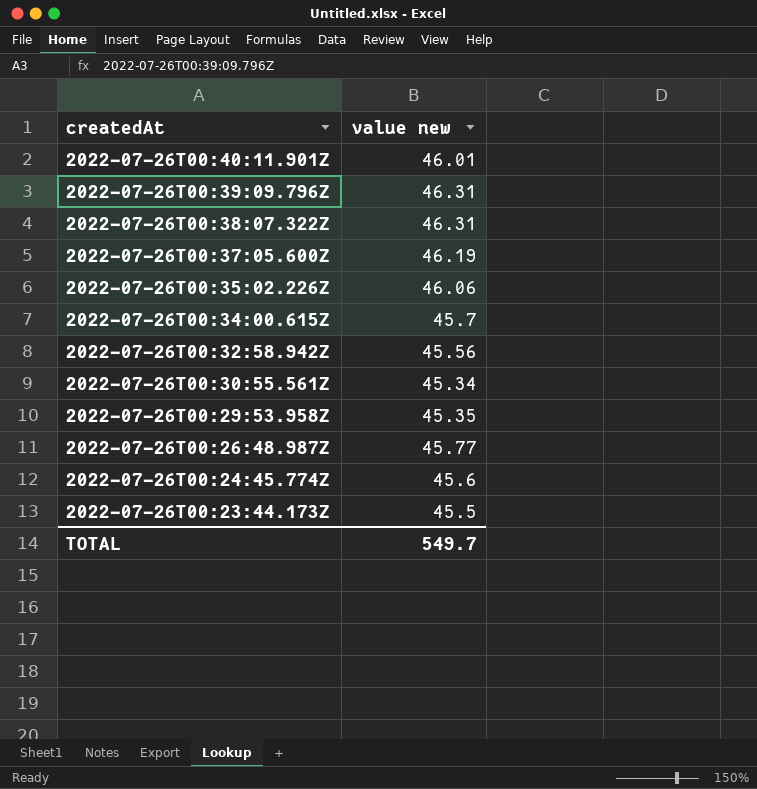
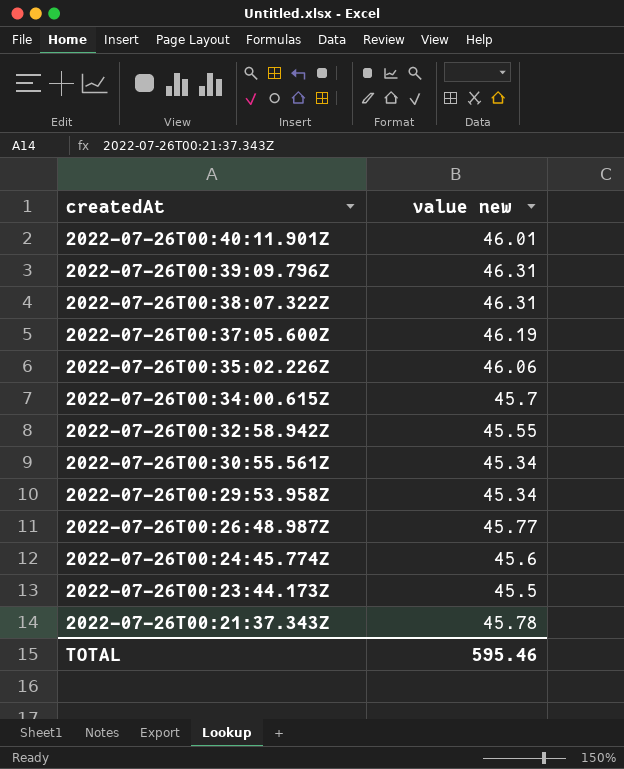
2022-07-26T00:32:58.942Z | value new: 45.56 -> 45.55
2022-07-26T00:29:53.958Z | value new: 45.35 -> 45.34
row 2022-07-26T00:21:37.343Z: none -> 45.78
TOTAL | value new: 549.7 -> 595.46

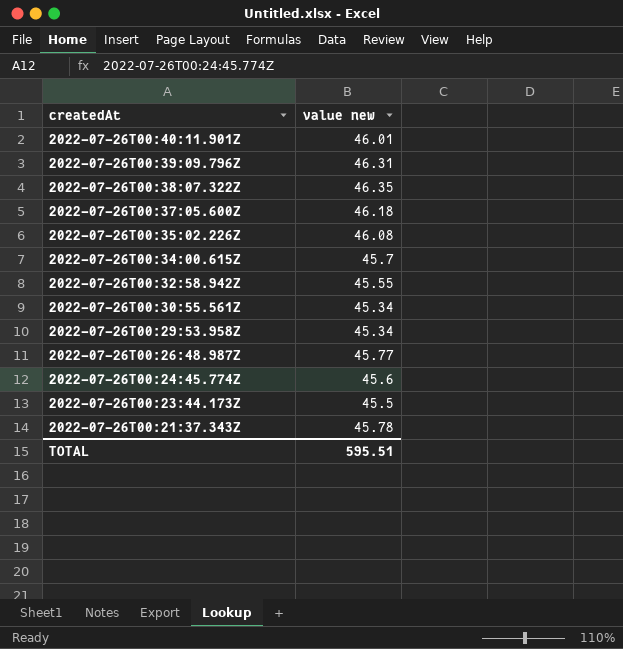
2022-07-26T00:38:07.322Z | value new: 46.31 -> 46.35
2022-07-26T00:37:05.600Z | value new: 46.19 -> 46.18
2022-07-26T00:35:02.226Z | value new: 46.06 -> 46.08
TOTAL | value new: 595.46 -> 595.51

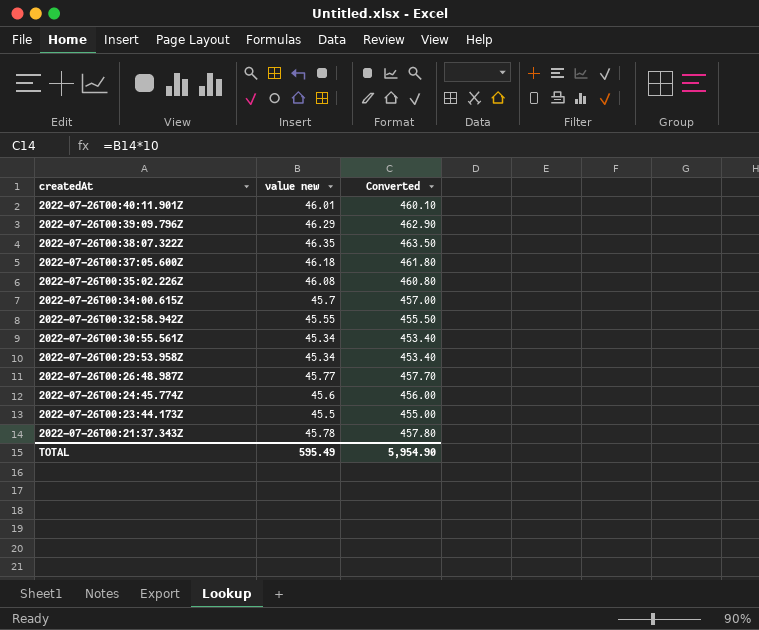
column Converted | formula: none -> [value new] * 10
2022-07-26T00:39:09.796Z | value new: 46.31 -> 46.29
TOTAL | value new: 595.51 -> 595.49

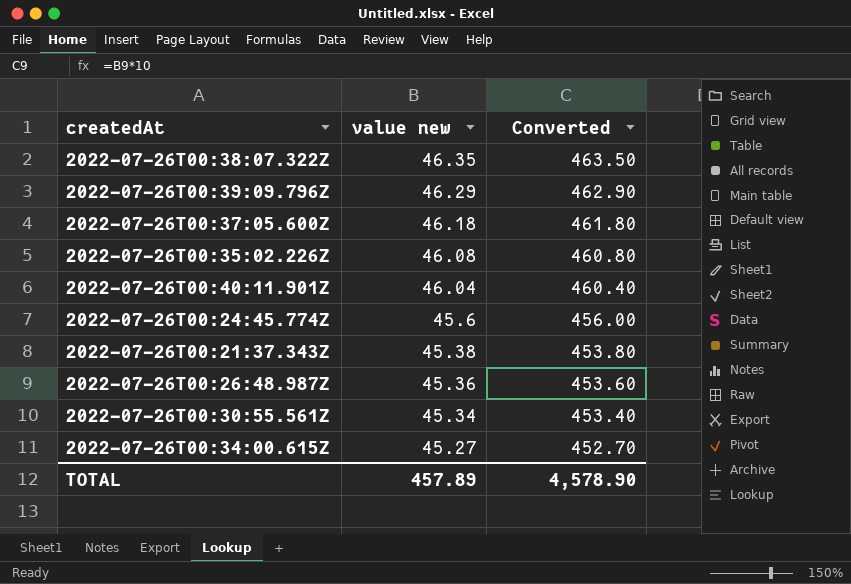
row order: createdAt descending -> value new descending
row 2022-07-26T00:32:58.942Z: 45.55 | 455.50 -> none
row 2022-07-26T00:29:53.958Z: 45.34 | 453.40 -> none
row 2022-07-26T00:23:44.173Z: 45.5 | 455.00 -> none
2022-07-26T00:40:11.901Z | value new: 46.01 -> 46.04
2022-07-26T00:40:11.901Z | Converted: 460.10 -> 460.40
2022-07-26T00:21:37.343Z | value new: 45.78 -> 45.38
2022-07-26T00:21:37.343Z | Converted: 457.80 -> 453.80
2022-07-26T00:26:48.987Z | value new: 45.77 -> 45.36
2022-07-26T00:26:48.987Z | Converted: 457.70 -> 453.60
2022-07-26T00:34:00.615Z | value new: 45.7 -> 45.27
2022-07-26T00:34:00.615Z | Converted: 457.00 -> 452.70
TOTAL | value new: 595.49 -> 457.89
TOTAL | Converted: 5,954.90 -> 4,578.90

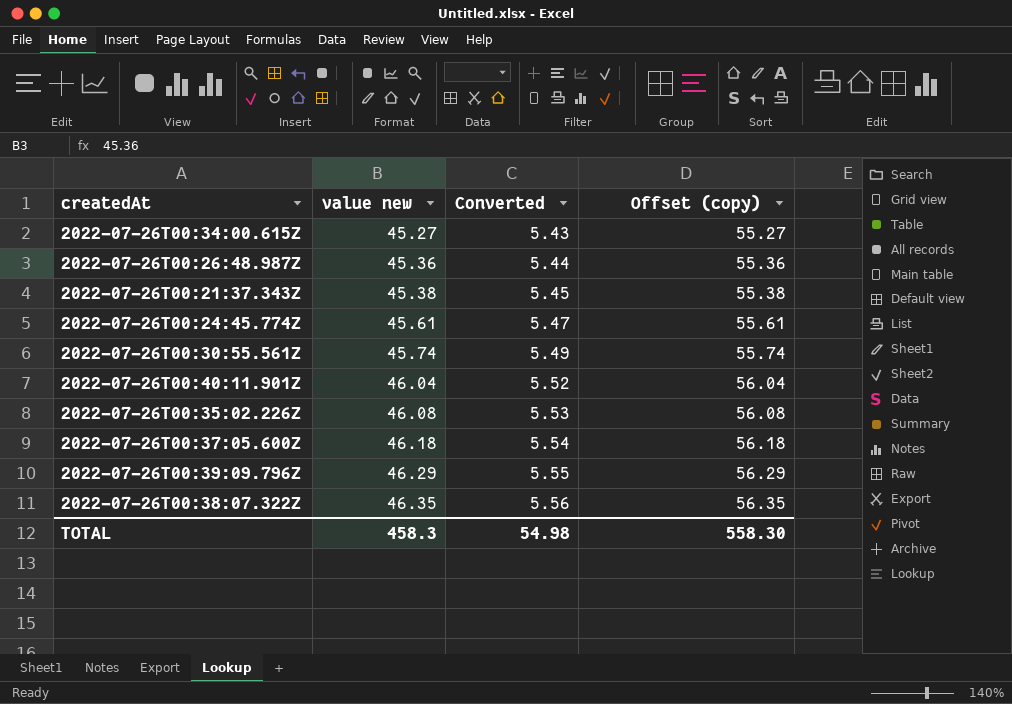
row order: value new descending -> value new ascending
column Converted | formula: [value new] * 10 -> [value new] * 0.12
column Offset (copy) | formula: none -> [value new] + 10
2022-07-26T00:24:45.774Z | value new: 45.6 -> 45.61
2022-07-26T00:30:55.561Z | value new: 45.34 -> 45.74
TOTAL | value new: 457.89 -> 458.3
TOTAL | Converted: 4,578.90 -> 54.98

